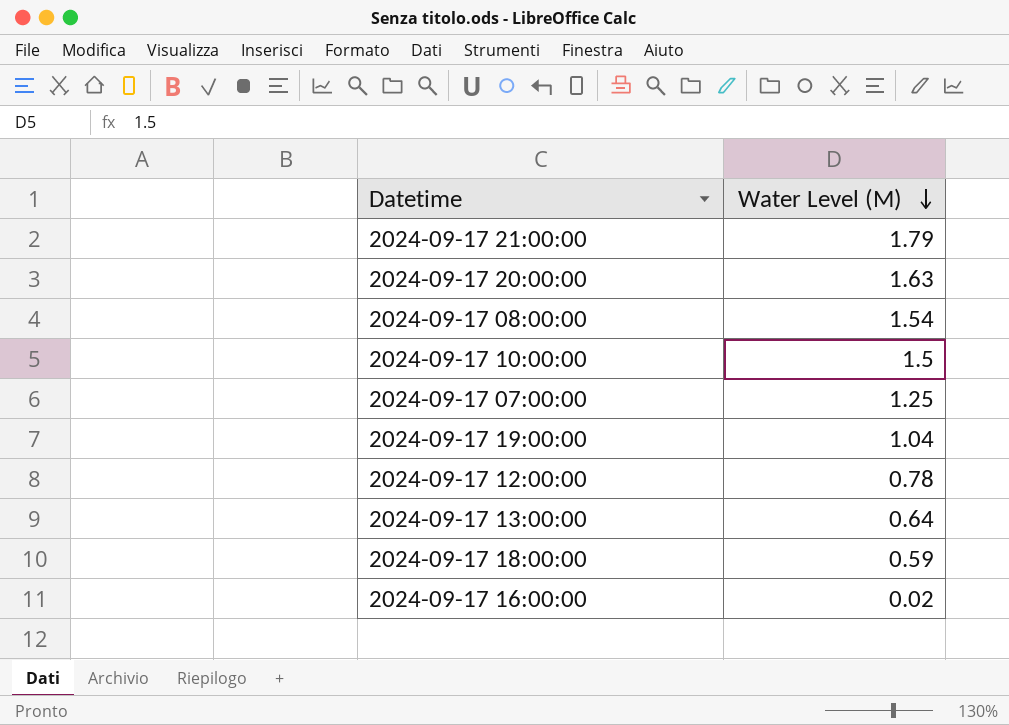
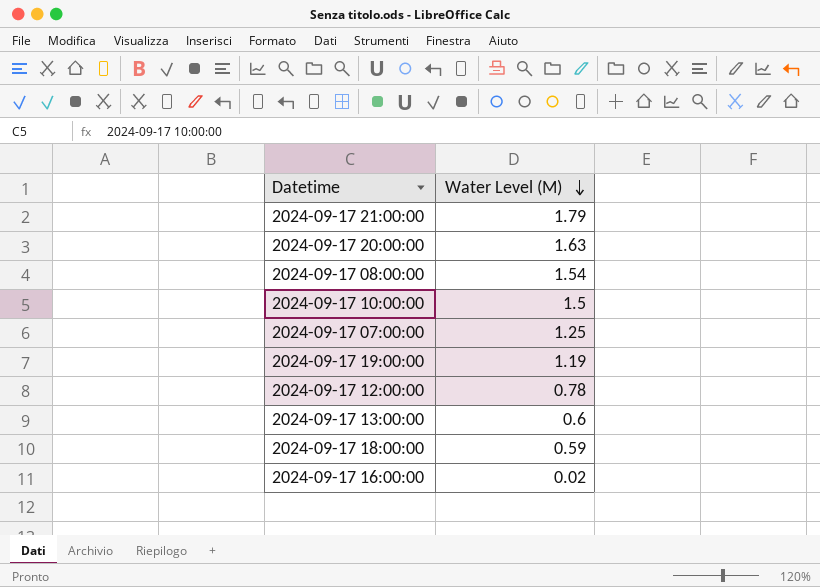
2024-09-17 19:00:00 | Water Level (M): 1.04 -> 1.19
2024-09-17 13:00:00 | Water Level (M): 0.64 -> 0.6

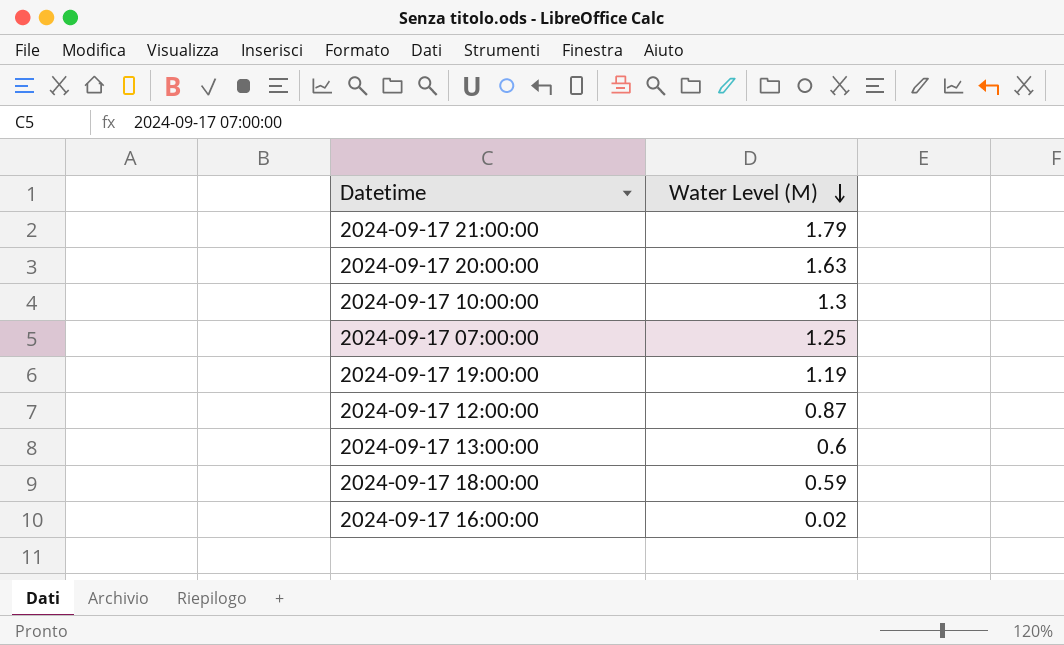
row 2024-09-17 08:00:00: 1.54 -> none
2024-09-17 10:00:00 | Water Level (M): 1.5 -> 1.3
2024-09-17 12:00:00 | Water Level (M): 0.78 -> 0.87

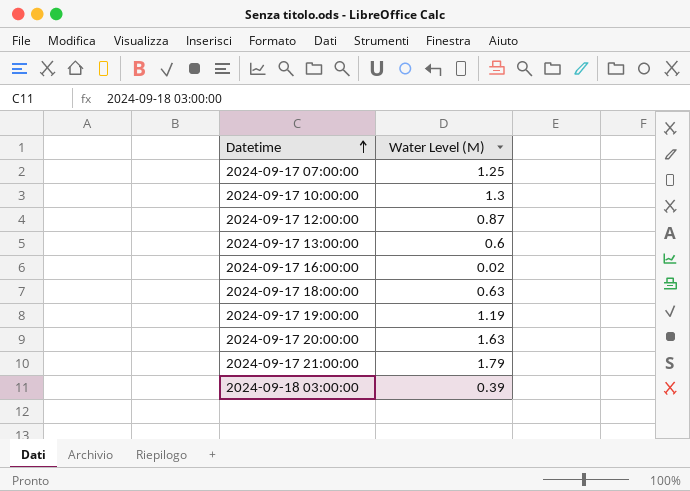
row order: Water Level (M) descending -> Datetime ascending
2024-09-17 18:00:00 | Water Level (M): 0.59 -> 0.63
row 2024-09-18 03:00:00: none -> 0.39

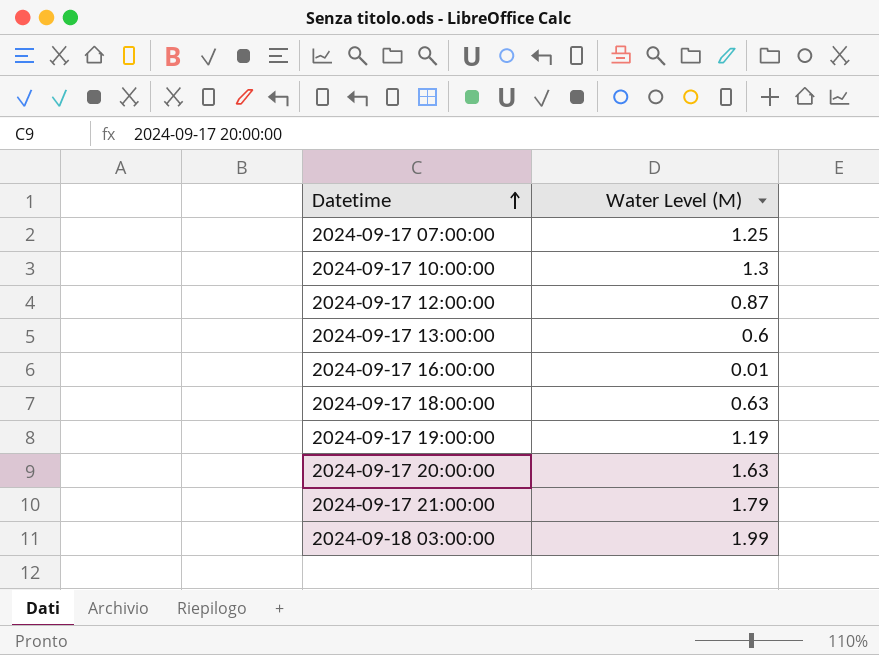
2024-09-17 16:00:00 | Water Level (M): 0.02 -> 0.01
2024-09-18 03:00:00 | Water Level (M): 0.39 -> 1.99

